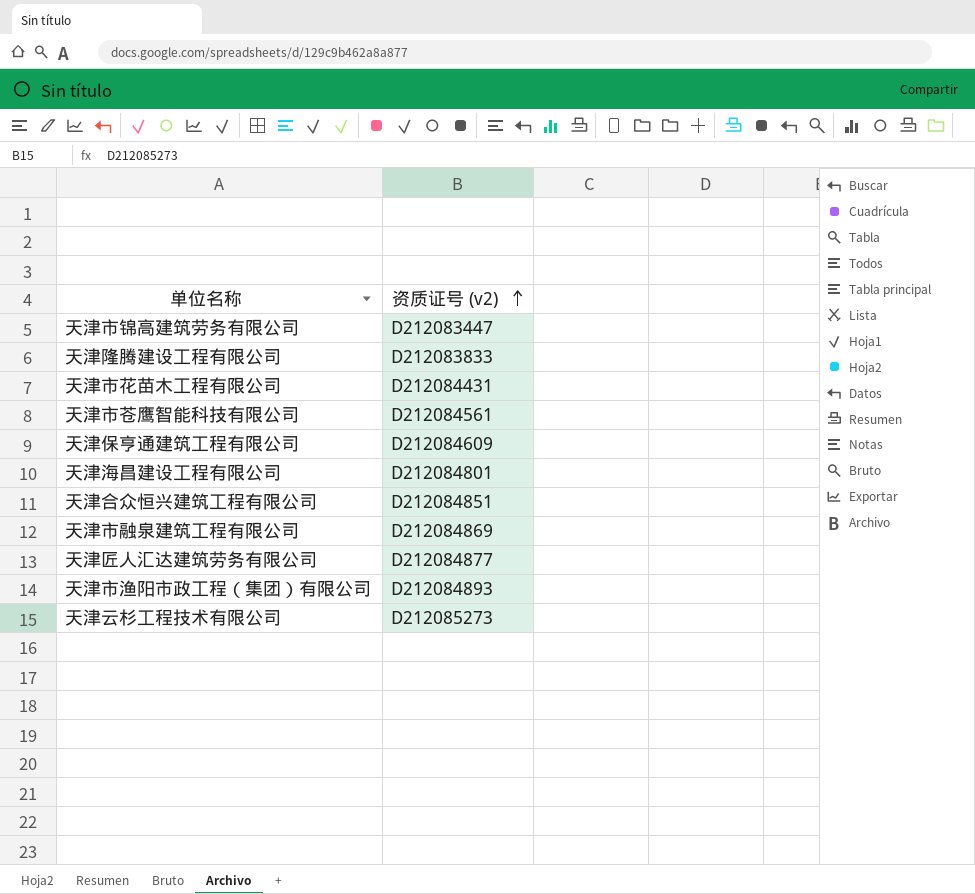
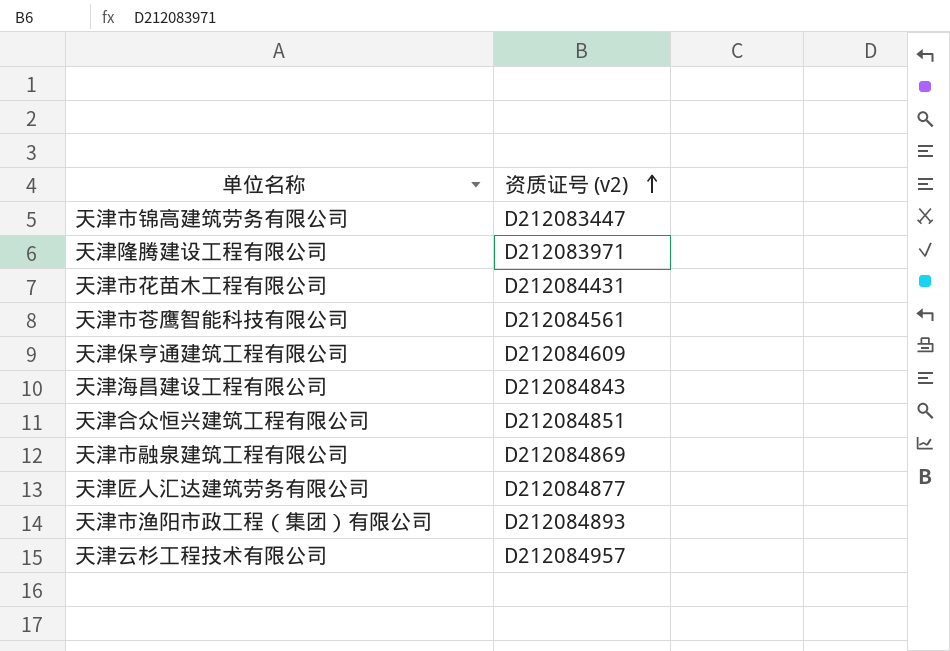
天津隆腾建设工程有限公司 | 资质证号 (v2): D212083833 -> D212083971
天津海昌建设工程有限公司 | 资质证号 (v2): D212084801 -> D212084843
天津云杉工程技术有限公司 | 资质证号 (v2): D212085273 -> D212084957

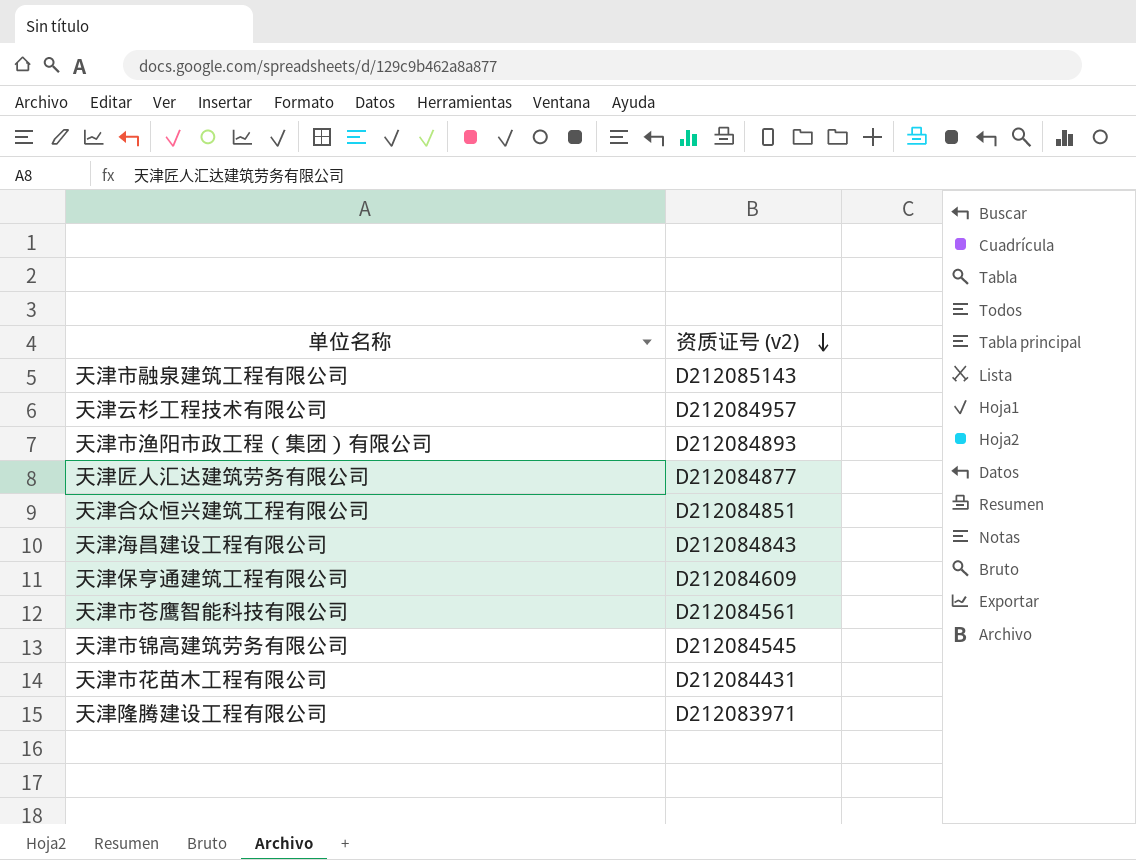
row order: 资质证号 (v2) ascending -> 资质证号 (v2) descending
天津市融泉建筑工程有限公司 | 资质证号 (v2): D212084869 -> D212085143
天津市锦高建筑劳务有限公司 | 资质证号 (v2): D212083447 -> D212084545

